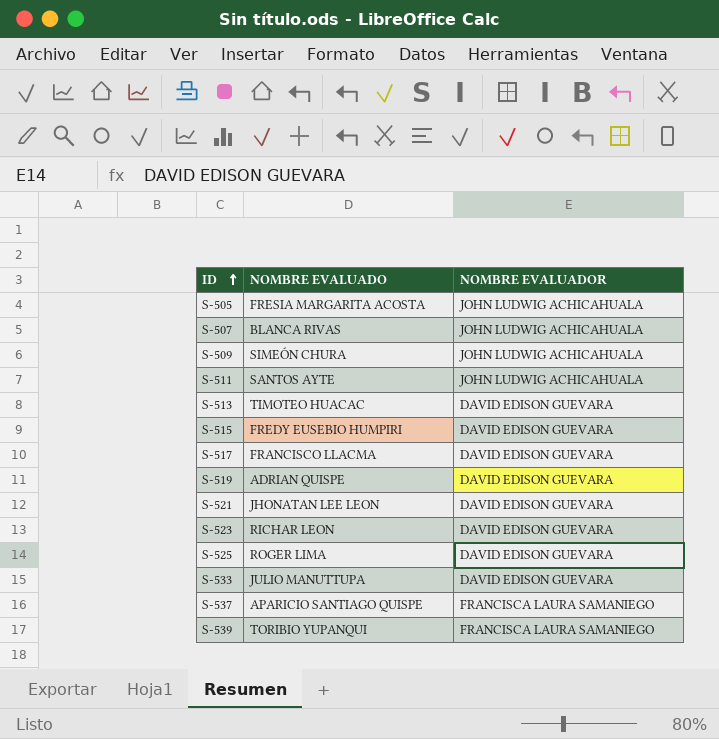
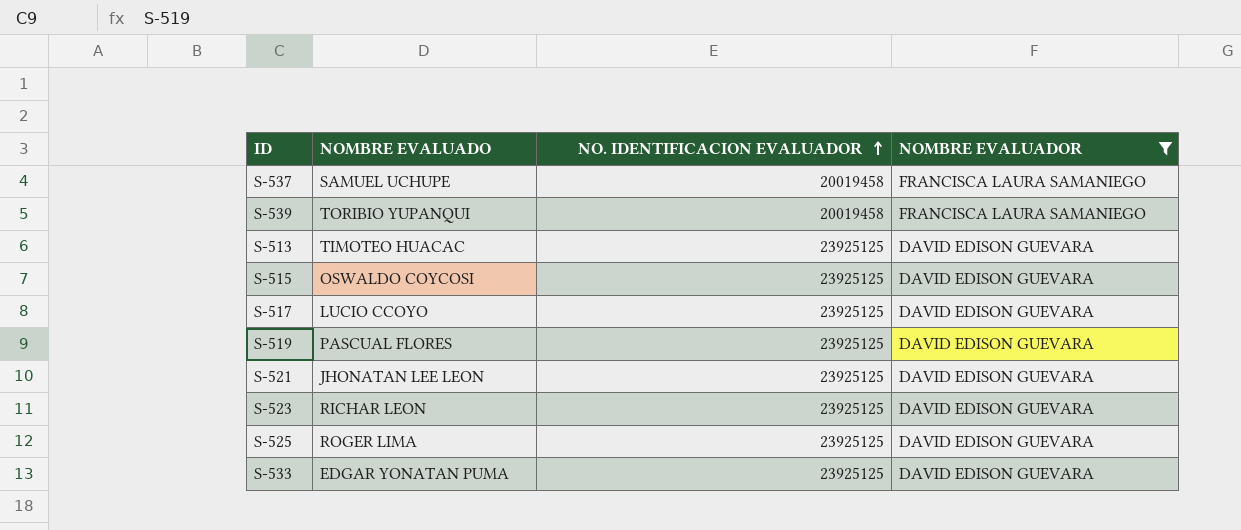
filter: none -> NOMBRE EVALUADOR != JOHN LUDWIG ACHICAHUALA
row order: ID ascending -> NO. IDENTIFICACION EVALUADOR ascending
column NO. IDENTIFICACION EVALUADOR | position: none -> 3
S-537 | NOMBRE EVALUADO: APARICIO SANTIAGO QUISPE -> SAMUEL UCHUPE
S-515 | NOMBRE EVALUADO: FREDY EUSEBIO HUMPIRI -> OSWALDO COYCOSI
S-517 | NOMBRE EVALUADO: FRANCISCO LLACMA -> LUCIO CCOYO
S-519 | NOMBRE EVALUADO: ADRIAN QUISPE -> PASCUAL FLORES
S-533 | NOMBRE EVALUADO: JULIO MANUTTUPA -> EDGAR YONATAN PUMA

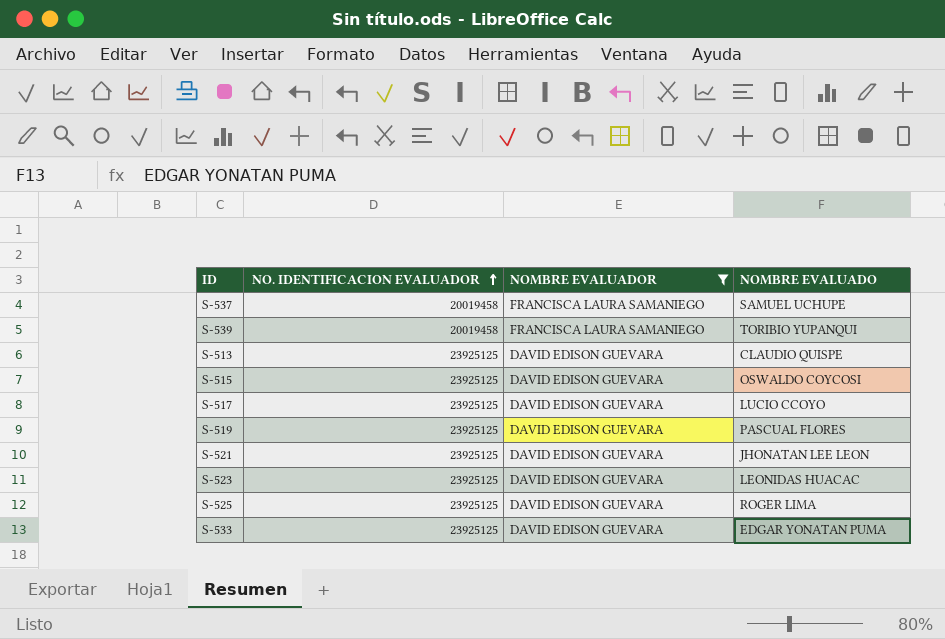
column NOMBRE EVALUADO | position: 2 -> 4
S-513 | NOMBRE EVALUADO: TIMOTEO HUACAC -> CLAUDIO QUISPE
S-523 | NOMBRE EVALUADO: RICHAR LEON -> LEONIDAS HUACAC

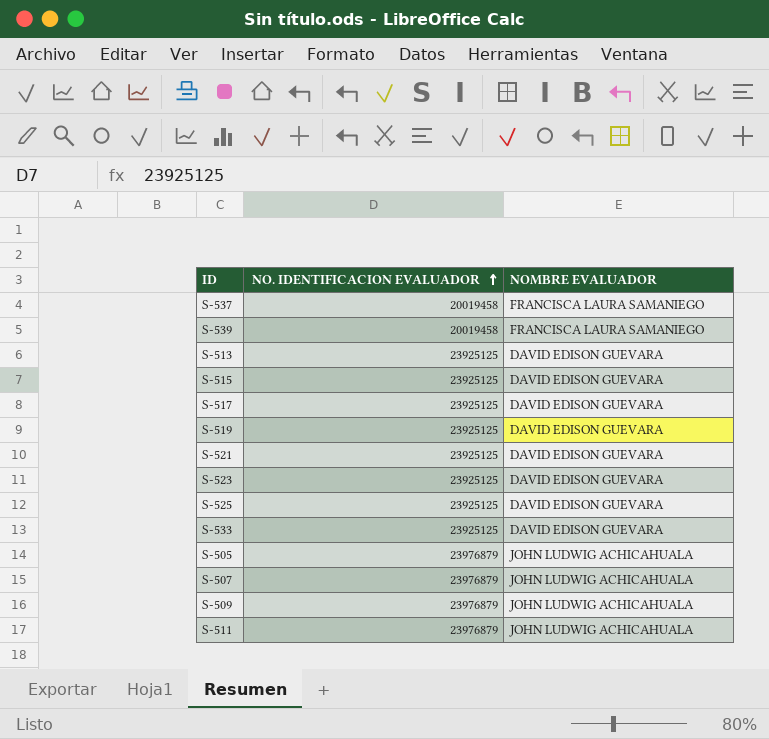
filter: NOMBRE EVALUADOR != JOHN LUDWIG ACHICAHUALA -> none
column NOMBRE EVALUADO | position: 4 -> none

